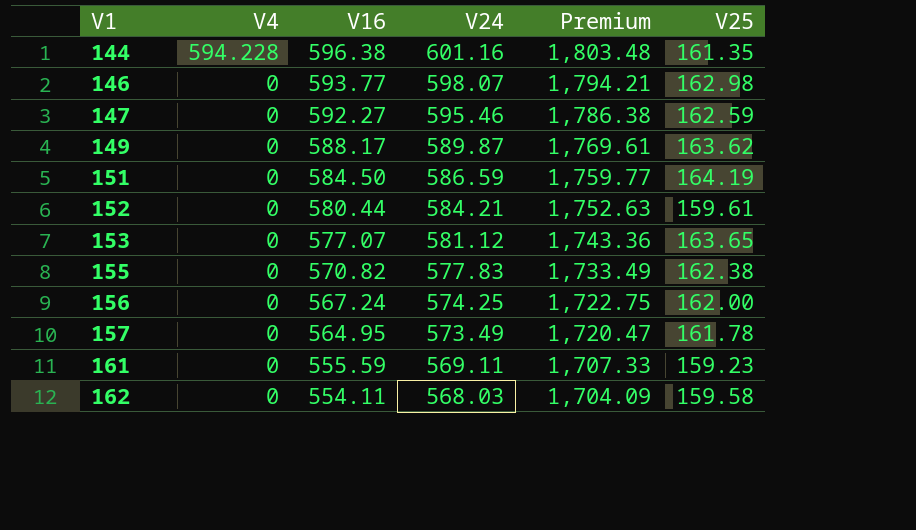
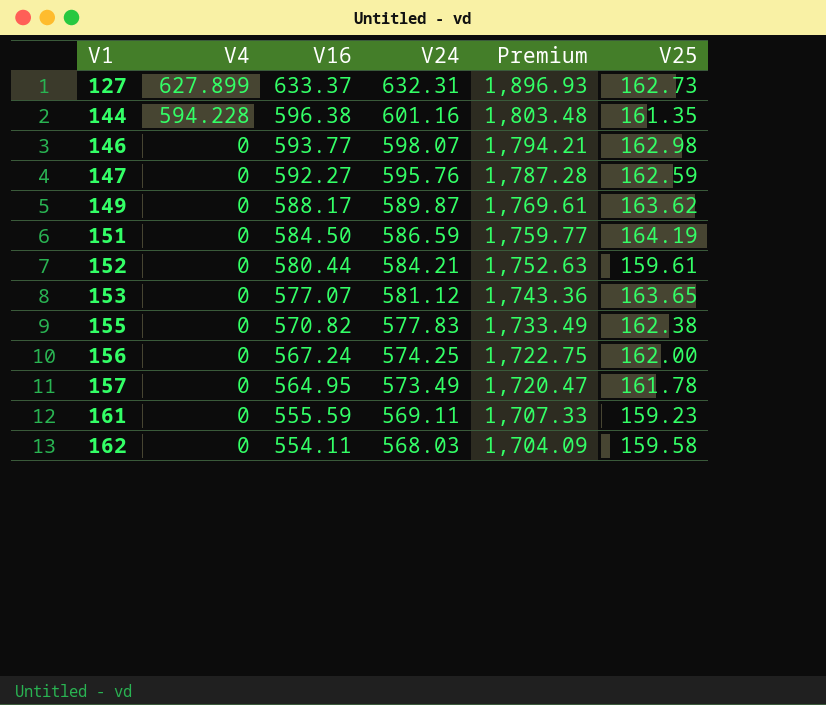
row 127: none -> 627.899 | 633.37 | 632.31 | 1,896.93 | 162.73
147 | V24: 595.46 -> 595.76
147 | Premium: 1,786.38 -> 1,787.28

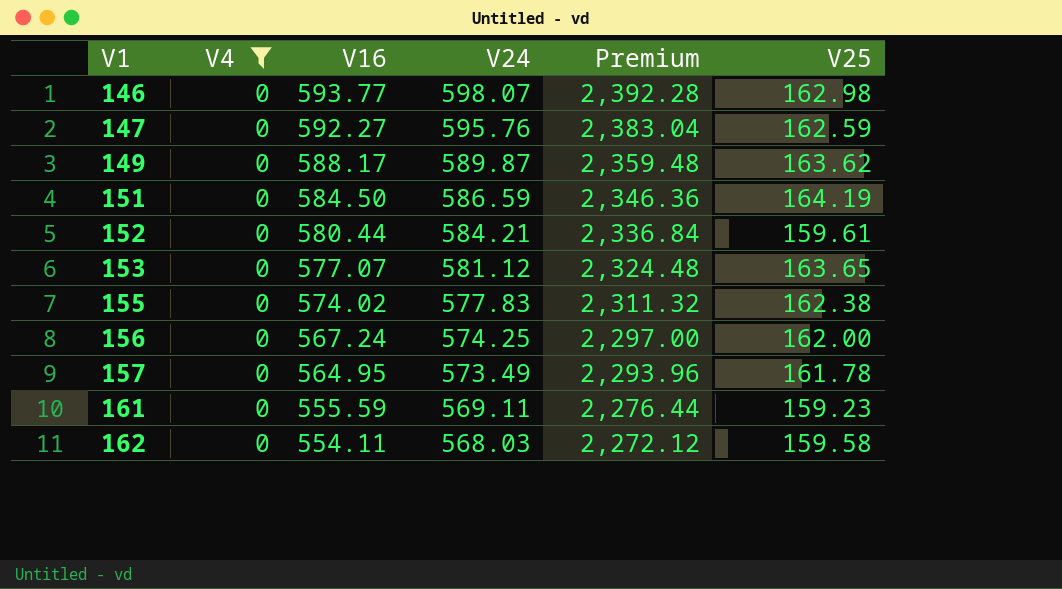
filter: none -> V4 = 0
column Premium | formula: [V24] * 3 -> [V24] * 4
155 | V16: 570.82 -> 574.02

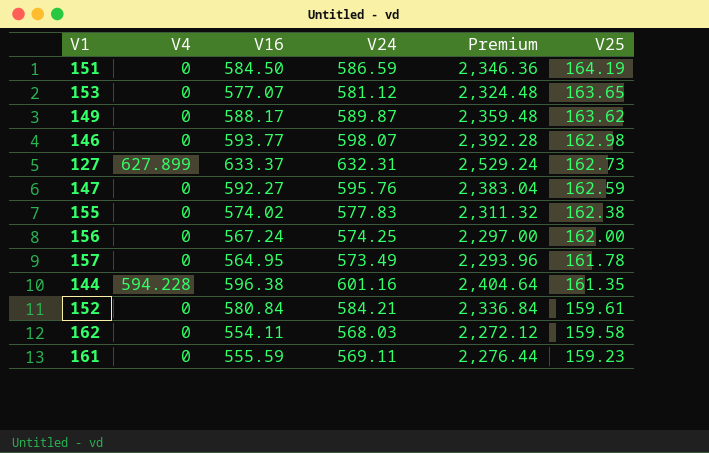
filter: V4 = 0 -> none
row order: V1 ascending -> V25 descending
152 | V16: 580.44 -> 580.84

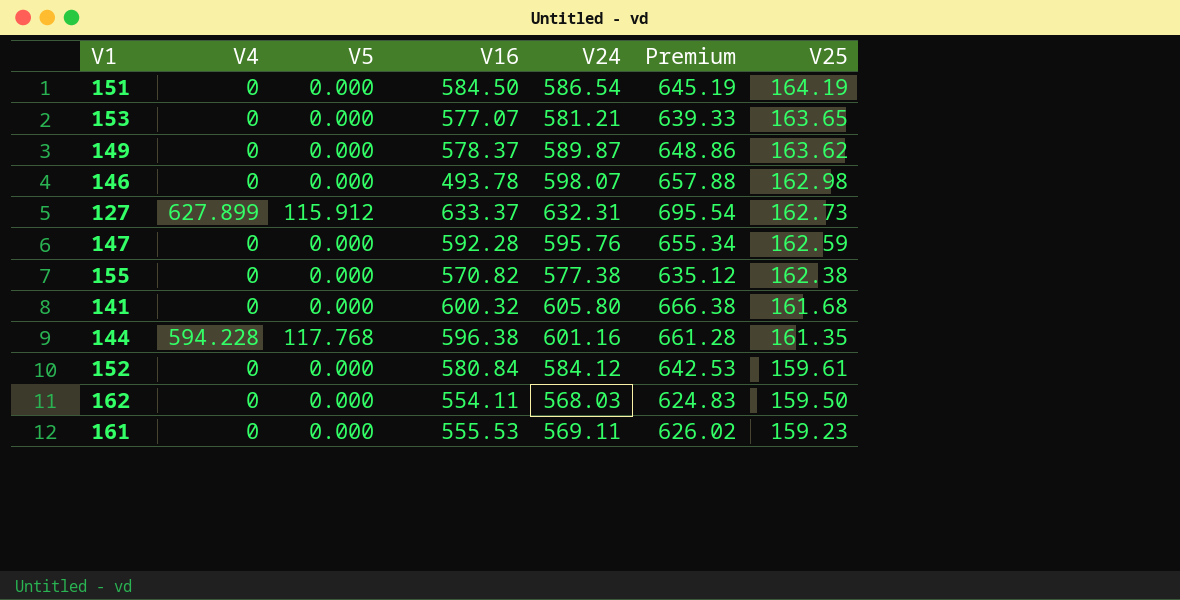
column V5 | position: none -> 3
column Premium | formula: [V24] * 4 -> [V24] * 1.1
row 156: 0 | 567.24 | 574.25 | 2,297.00 | 162.00 -> none
row 157: 0 | 564.95 | 573.49 | 2,293.96 | 161.78 -> none
151 | V24: 586.59 -> 586.54
153 | V24: 581.12 -> 581.21
149 | V16: 588.17 -> 578.37
146 | V16: 593.77 -> 493.78
147 | V16: 592.27 -> 592.28
155 | V16: 574.02 -> 570.82
155 | V24: 577.83 -> 577.38
row 141: none -> 0 | 0.000 | 600.32 | 605.80 | 666.38 | 161.68
152 | V24: 584.21 -> 584.12
162 | V25: 159.58 -> 159.50
161 | V16: 555.59 -> 555.53

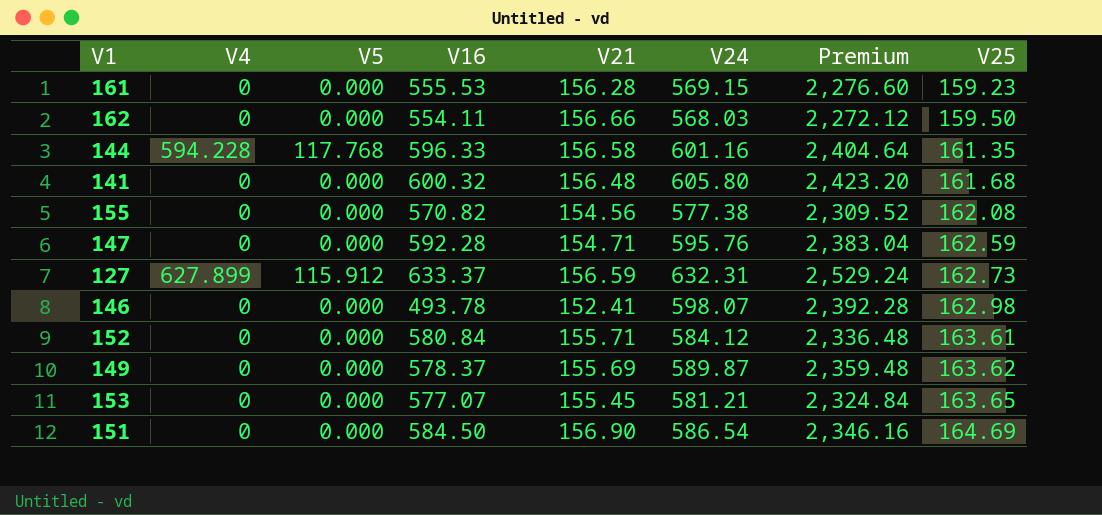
row order: V25 descending -> V25 ascending
column V21 | position: none -> 5
column Premium | formula: [V24] * 1.1 -> [V24] * 4
161 | V24: 569.11 -> 569.15
144 | V16: 596.38 -> 596.33
155 | V25: 162.38 -> 162.08
152 | V25: 159.61 -> 163.61
151 | V25: 164.19 -> 164.69

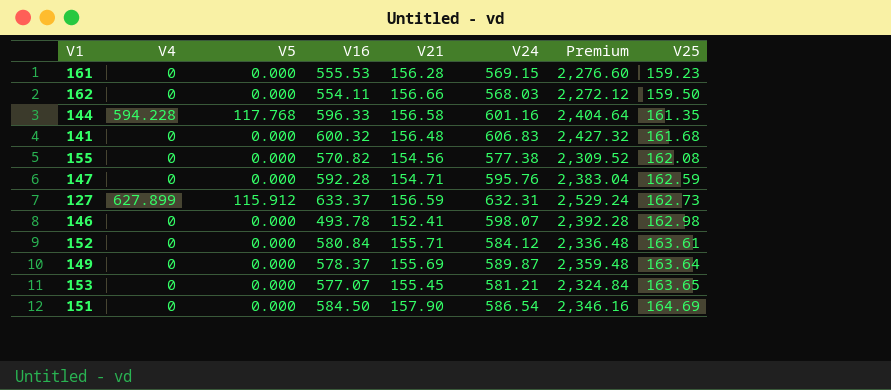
141 | V24: 605.80 -> 606.83
141 | Premium: 2,423.20 -> 2,427.32
149 | V25: 163.62 -> 163.64
151 | V21: 156.90 -> 157.90

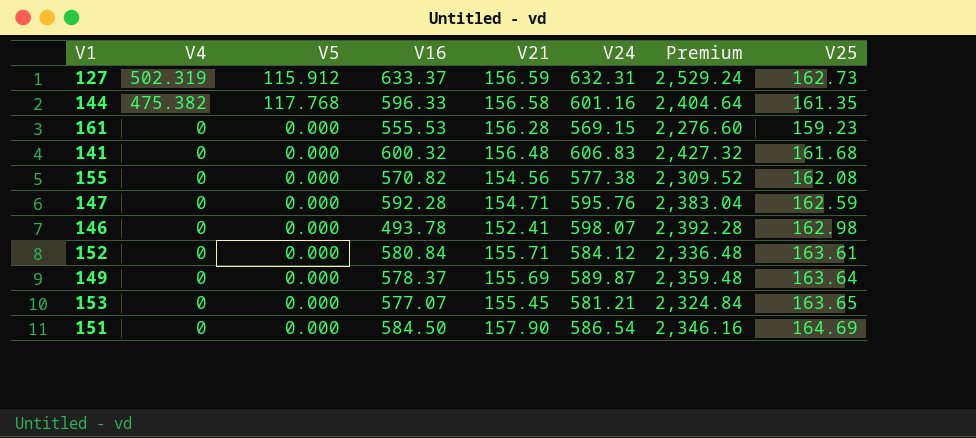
row order: V25 ascending -> V4 descending
row 162: 0 | 0.000 | 554.11 | 156.66 | 568.03 | 2,272.12 | 159.50 -> none
127 | V4: 627.899 -> 502.319
144 | V4: 594.228 -> 475.382

